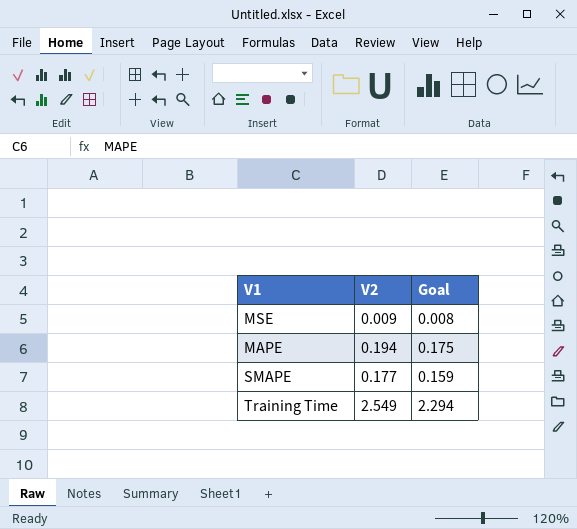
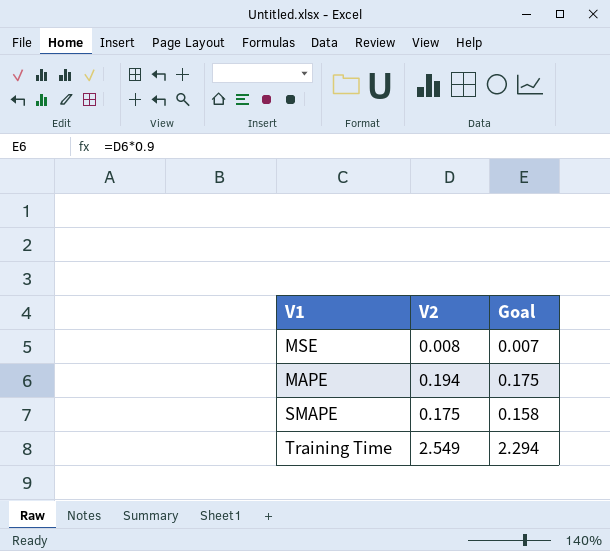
MSE | V2: 0.009 -> 0.008
MSE | Goal: 0.008 -> 0.007
SMAPE | V2: 0.177 -> 0.175
SMAPE | Goal: 0.159 -> 0.158

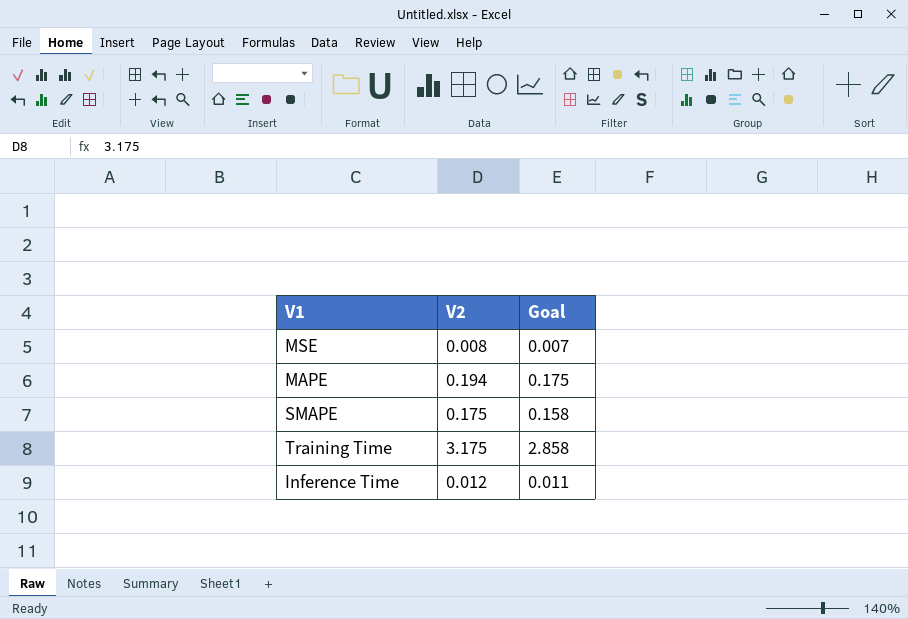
Training Time | V2: 2.549 -> 3.175
Training Time | Goal: 2.294 -> 2.858
row Inference Time: none -> 0.012 | 0.011

